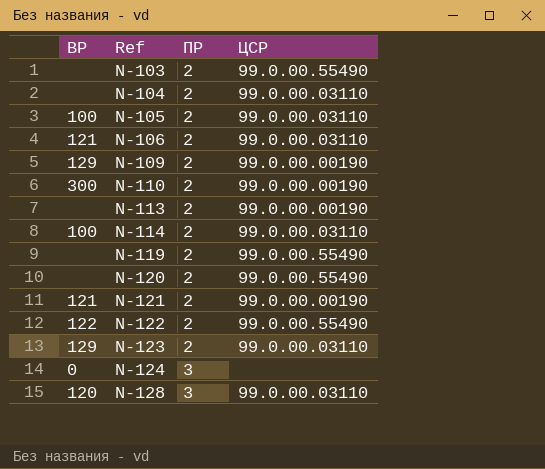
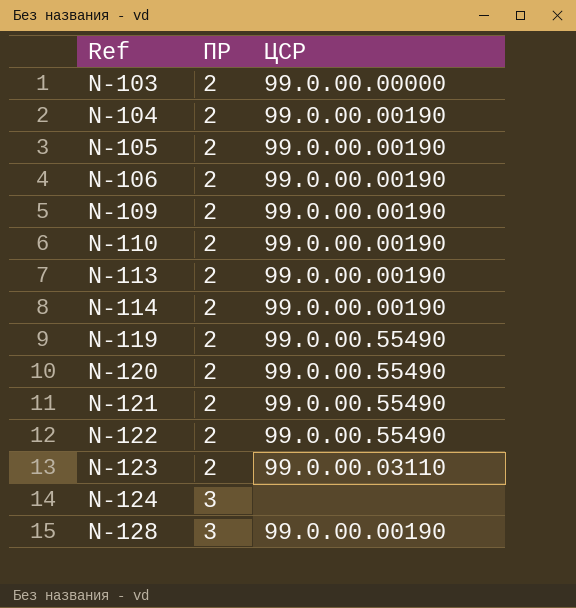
column ВР | position: 1 -> none
N-103 | ЦСР: 99.0.00.55490 -> 99.0.00.00000
N-104 | ЦСР: 99.0.00.03110 -> 99.0.00.00190
N-105 | ЦСР: 99.0.00.03110 -> 99.0.00.00190
N-106 | ЦСР: 99.0.00.03110 -> 99.0.00.00190
N-114 | ЦСР: 99.0.00.03110 -> 99.0.00.00190
N-121 | ЦСР: 99.0.00.00190 -> 99.0.00.55490
N-128 | ЦСР: 99.0.00.03110 -> 99.0.00.00190

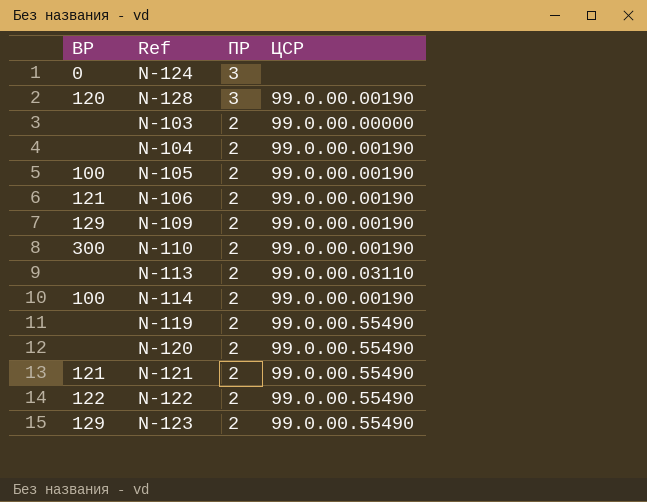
row order: Ref ascending -> ПР descending
column ВР | position: none -> 1
N-113 | ЦСР: 99.0.00.00190 -> 99.0.00.03110
N-123 | ЦСР: 99.0.00.03110 -> 99.0.00.55490

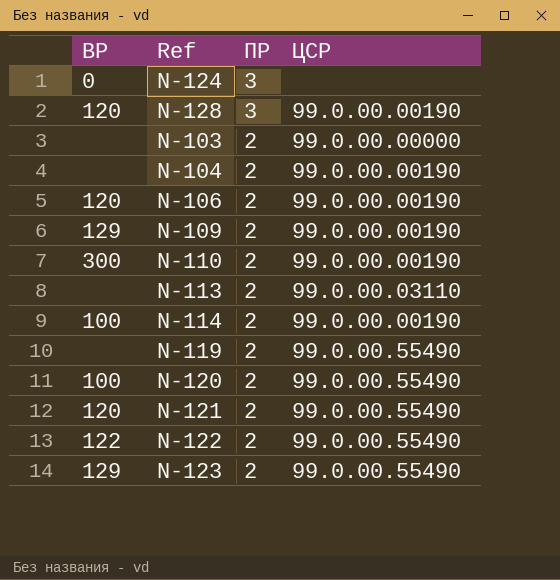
row N-105: 100 | 2 | 99.0.00.00190 -> none
N-106 | ВР: 121 -> 120
N-120 | ВР: none -> 100
N-121 | ВР: 121 -> 120

